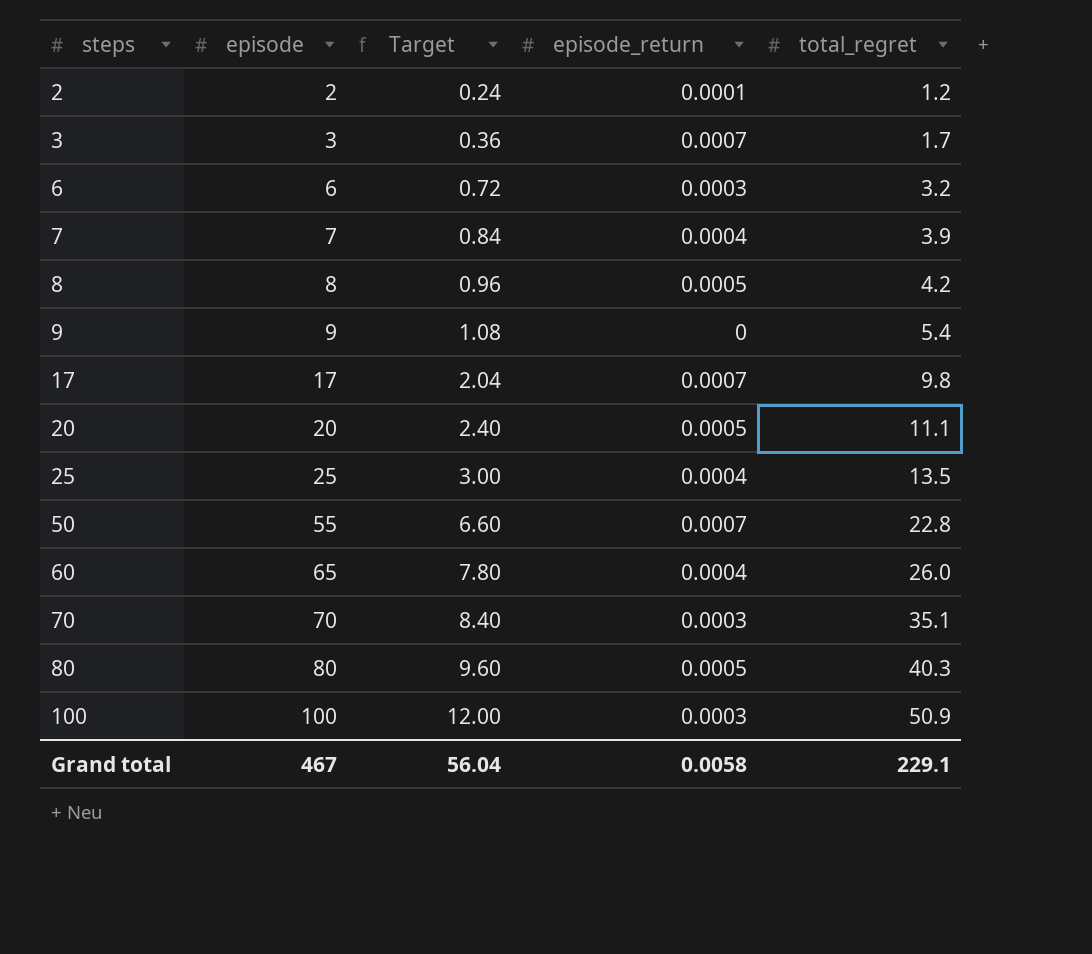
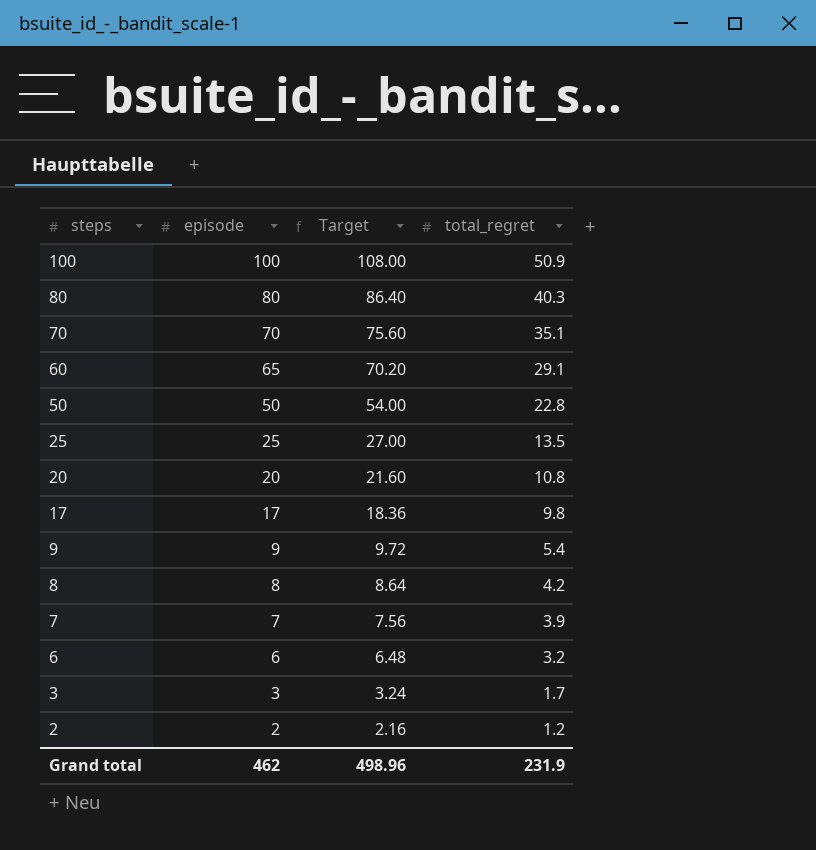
row order: steps ascending -> steps descending
column episode_return | position: 4 -> none
column Target | formula: [episode] * 0.12 -> [episode] * 1.08
60 | total_regret: 26.0 -> 29.1
50 | episode: 55 -> 50
20 | total_regret: 11.1 -> 10.8
Grand total | episode: 467 -> 462
Grand total | Target: 56.04 -> 498.96
Grand total | total_regret: 229.1 -> 231.9

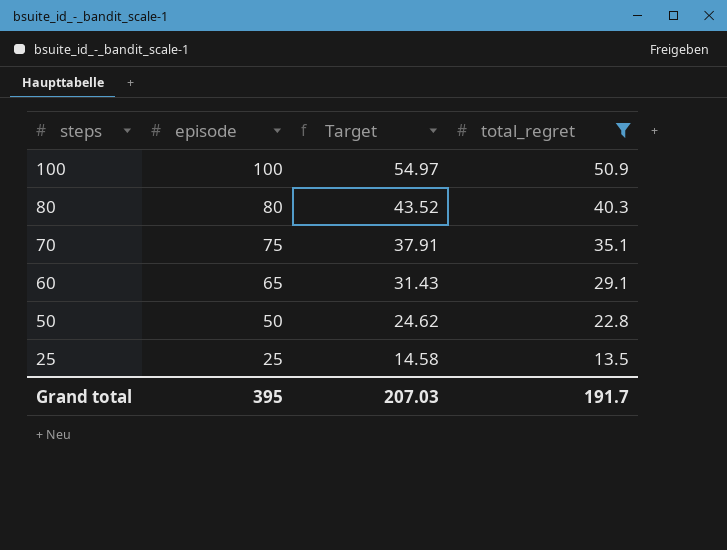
filter: none -> total_regret >= 13.5
column Target | formula: [episode] * 1.08 -> [total_regret] * 1.08
70 | episode: 70 -> 75
Grand total | episode: 462 -> 395
Grand total | Target: 498.96 -> 207.03
Grand total | total_regret: 231.9 -> 191.7

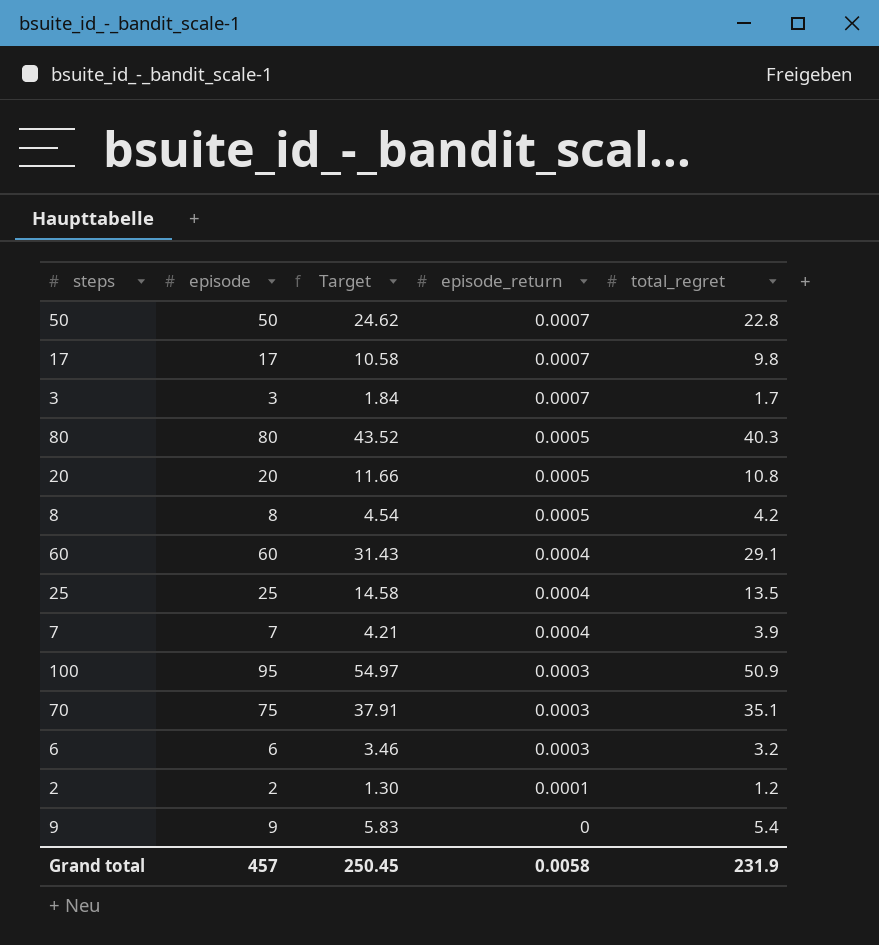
filter: total_regret >= 13.5 -> none
row order: steps descending -> episode_return descending
column episode_return | position: none -> 4
60 | episode: 65 -> 60
100 | episode: 100 -> 95
Grand total | episode: 395 -> 457
Grand total | Target: 207.03 -> 250.45
Grand total | total_regret: 191.7 -> 231.9

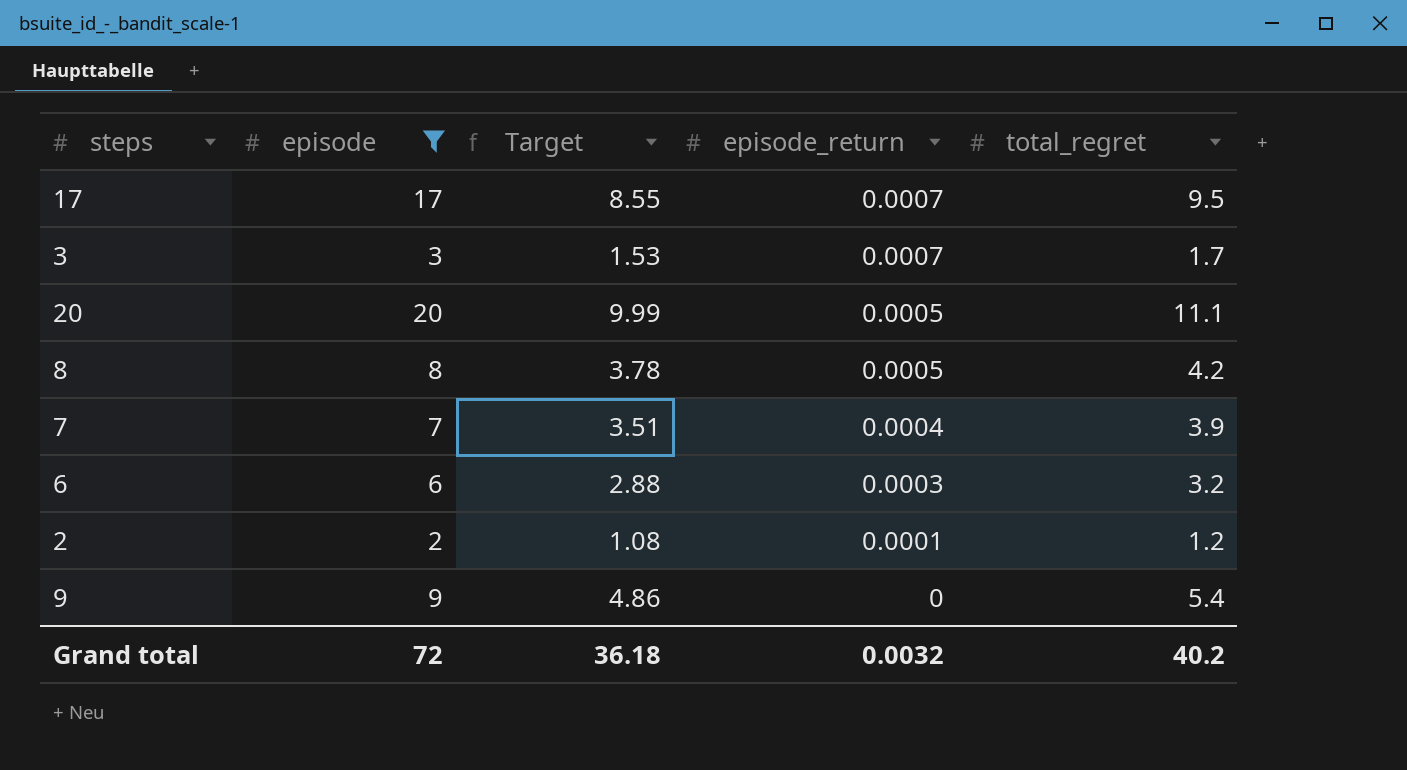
filter: none -> episode <= 20
column Target | formula: [total_regret] * 1.08 -> [total_regret] * 0.9
17 | total_regret: 9.8 -> 9.5
20 | total_regret: 10.8 -> 11.1
Grand total | episode: 457 -> 72
Grand total | Target: 250.45 -> 36.18
Grand total | episode_return: 0.0058 -> 0.0032
Grand total | total_regret: 231.9 -> 40.2

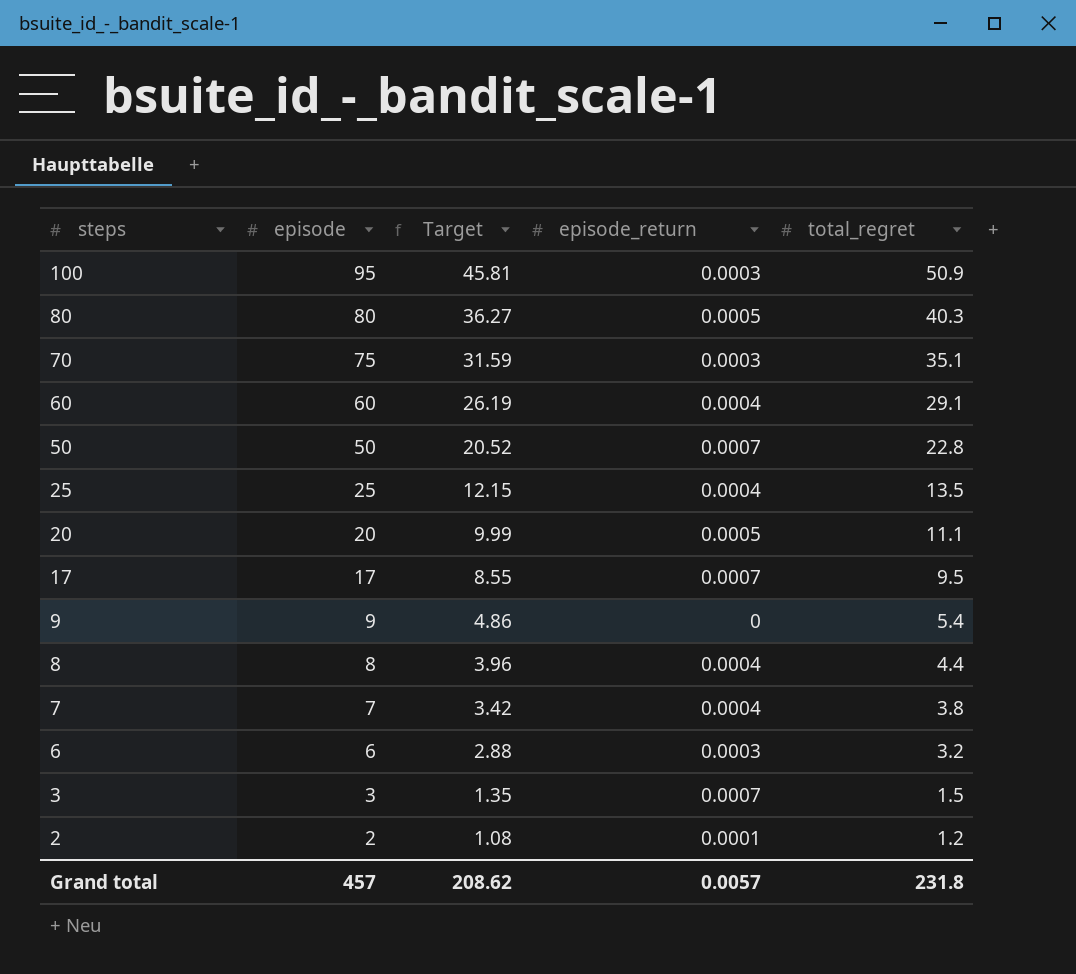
filter: episode <= 20 -> none
row order: episode_return descending -> steps descending
8 | Target: 3.78 -> 3.96
8 | episode_return: 0.0005 -> 0.0004
8 | total_regret: 4.2 -> 4.4
7 | Target: 3.51 -> 3.42
7 | total_regret: 3.9 -> 3.8
3 | Target: 1.53 -> 1.35
3 | total_regret: 1.7 -> 1.5
Grand total | episode: 72 -> 457
Grand total | Target: 36.18 -> 208.62
Grand total | episode_return: 0.0032 -> 0.0057
Grand total | total_regret: 40.2 -> 231.8

